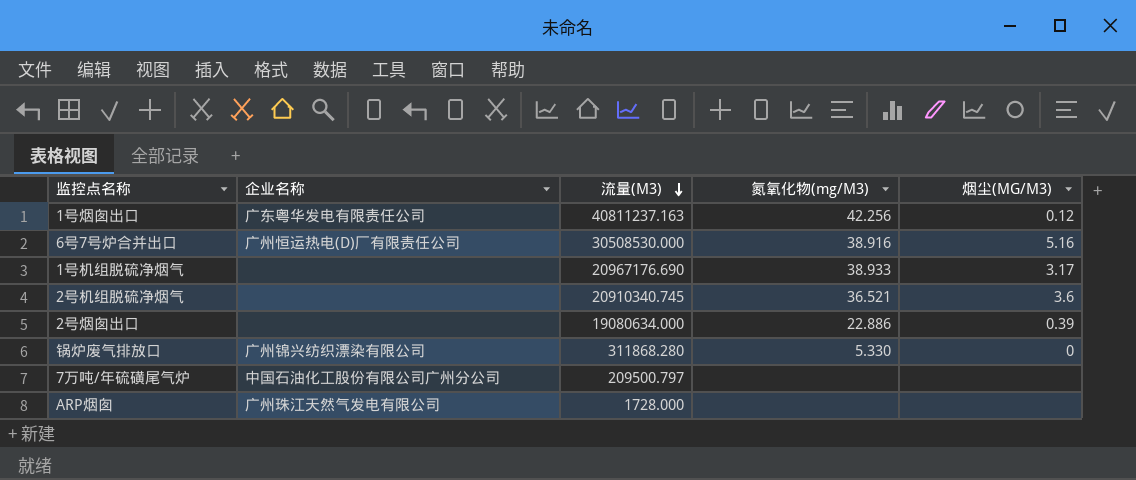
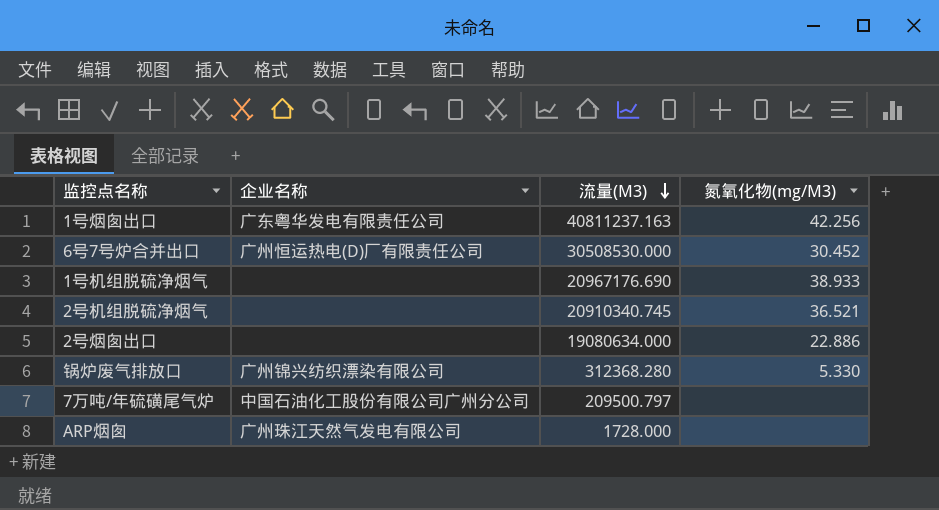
column 烟尘(MG/M3) | position: 5 -> none
6号7号炉合并出口 | 氮氧化物(mg/M3): 38.916 -> 30.452
锅炉废气排放口 | 流量(M3): 311868.280 -> 312368.280

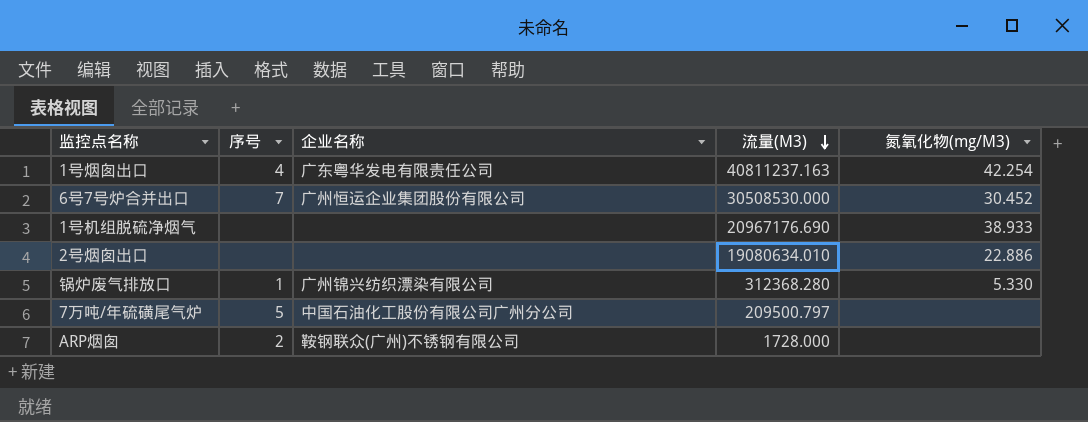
column 序号 | position: none -> 2
row 2号机组脱硫净烟气: none | 20910340.745 | 36.521 -> none
1号烟囱出口 | 氮氧化物(mg/M3): 42.256 -> 42.254
6号7号炉合并出口 | 企业名称: 广州恒运热电(D)厂有限责任公司 -> 广州恒运企业集团股份有限公司
2号烟囱出口 | 流量(M3): 19080634.000 -> 19080634.010
ARP烟囱 | 企业名称: 广州珠江天然气发电有限公司 -> 鞍钢联众(广州)不锈钢有限公司

